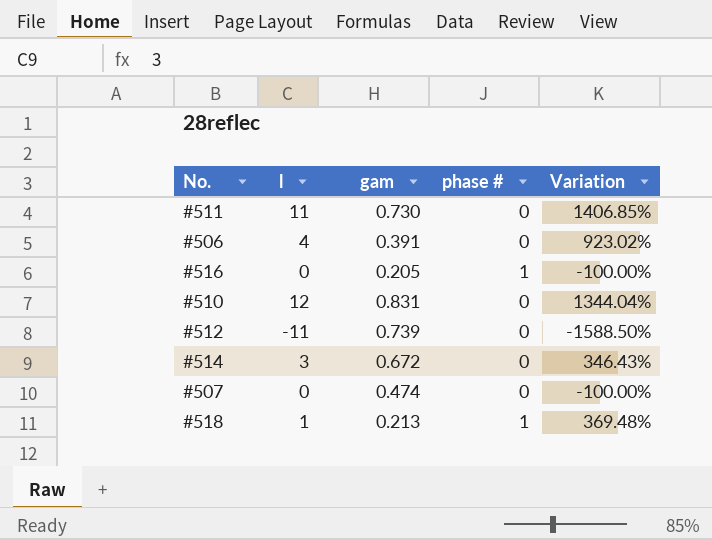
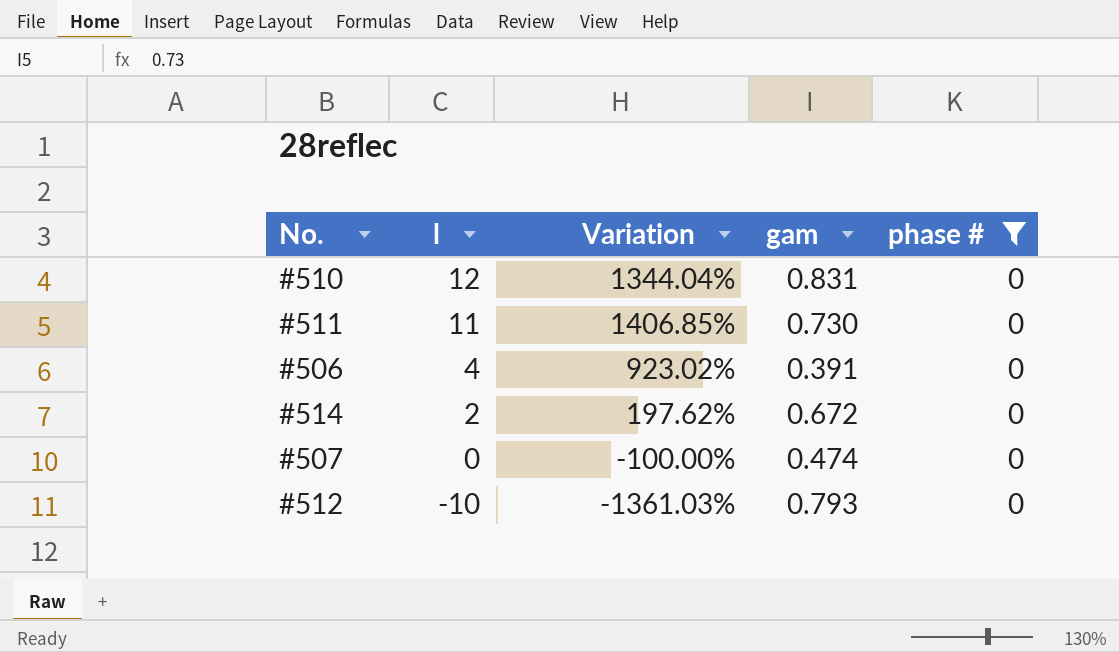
filter: none -> phase # = 0
row order: none -> l descending
column Variation | position: 5 -> 3
#514 | l: 3 -> 2
#514 | Variation: 346.43% -> 197.62%
#512 | l: -11 -> -10
#512 | Variation: -1588.50% -> -1361.03%
#512 | gam: 0.739 -> 0.793

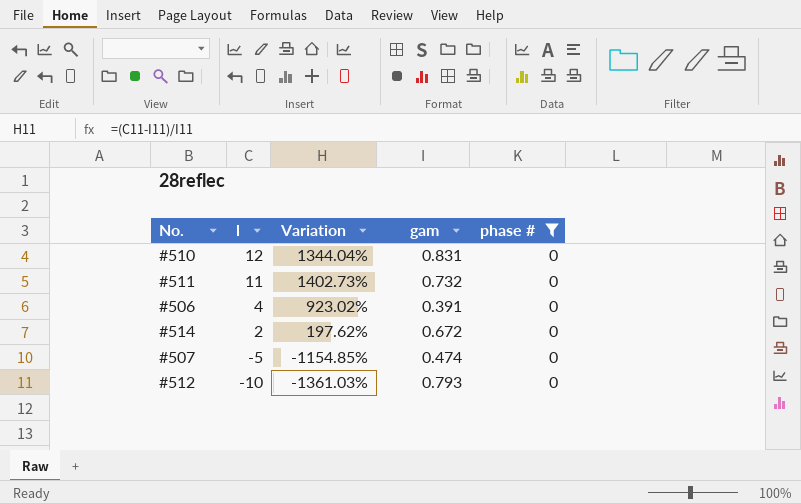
#511 | Variation: 1406.85% -> 1402.73%
#511 | gam: 0.730 -> 0.732
#507 | l: 0 -> -5
#507 | Variation: -100.00% -> -1154.85%

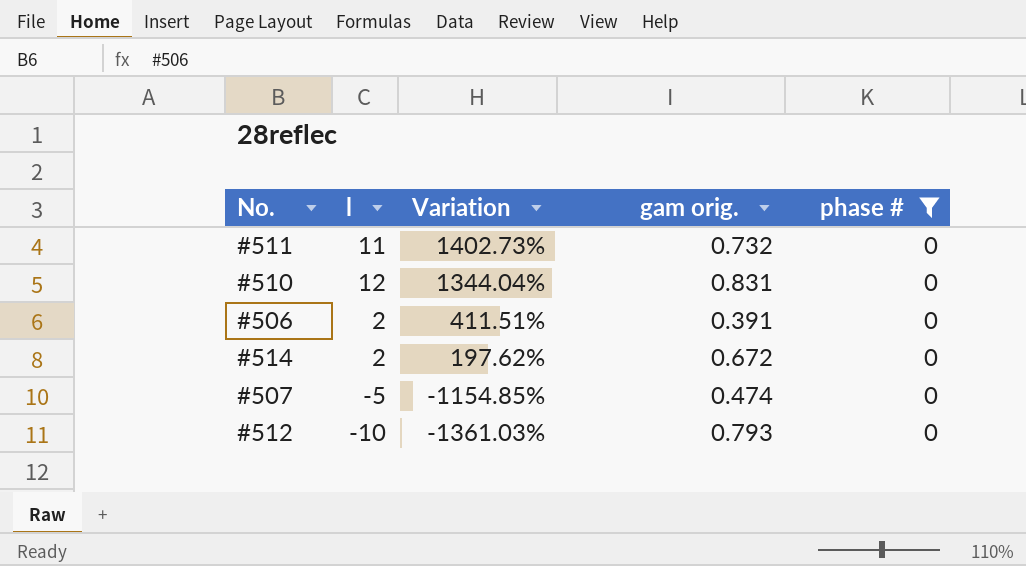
row order: l descending -> Variation descending
column name: gam -> gam orig.
#506 | l: 4 -> 2
#506 | Variation: 923.02% -> 411.51%

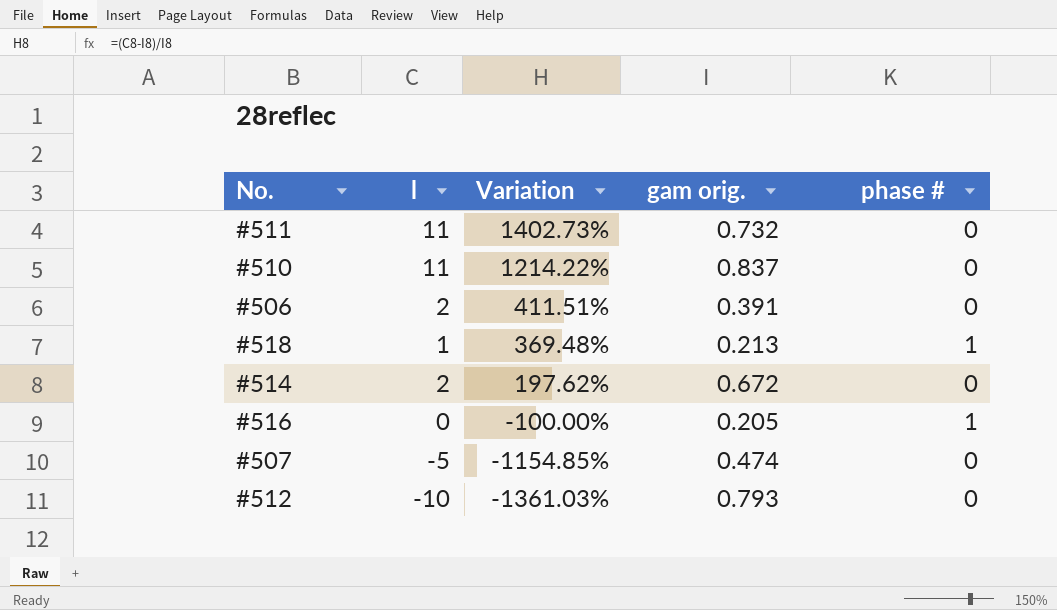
filter: phase # = 0 -> none
#510 | l: 12 -> 11
#510 | Variation: 1344.04% -> 1214.22%
#510 | gam orig.: 0.831 -> 0.837

